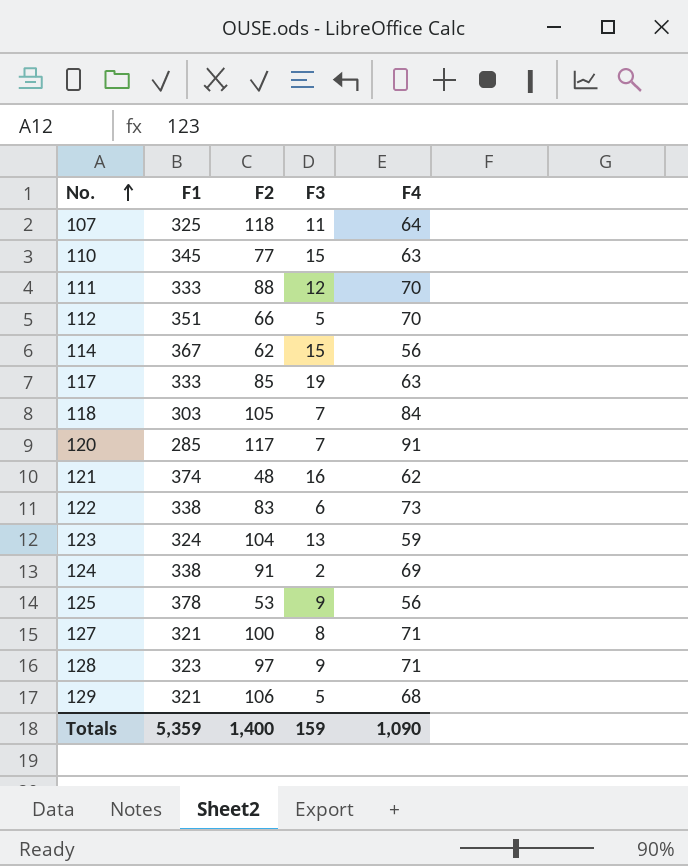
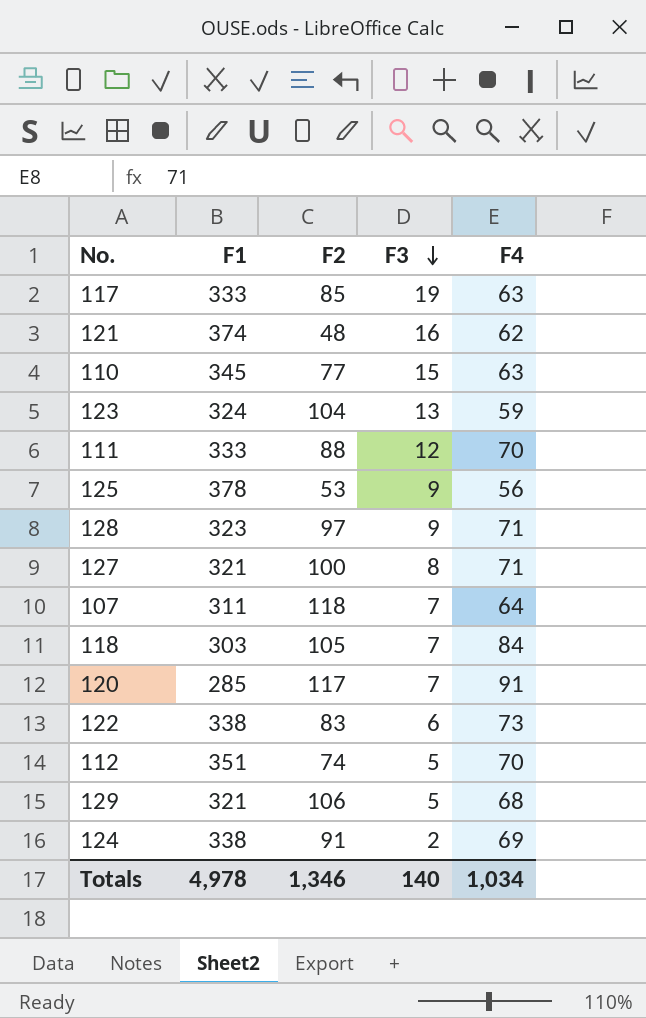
row order: No. ascending -> F3 descending
row 114: 367 | 62 | 15 | 56 -> none
107 | F1: 325 -> 311
107 | F3: 11 -> 7
112 | F2: 66 -> 74
Totals | F1: 5,359 -> 4,978
Totals | F2: 1,400 -> 1,346
Totals | F3: 159 -> 140
Totals | F4: 1,090 -> 1,034

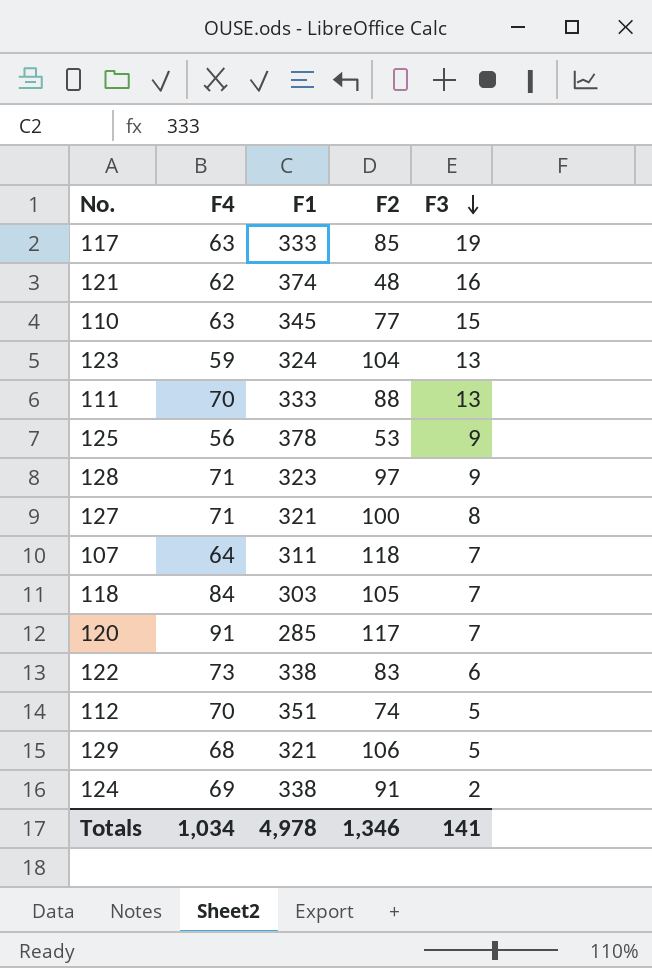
column F4 | position: 5 -> 2
111 | F3: 12 -> 13
Totals | F3: 140 -> 141

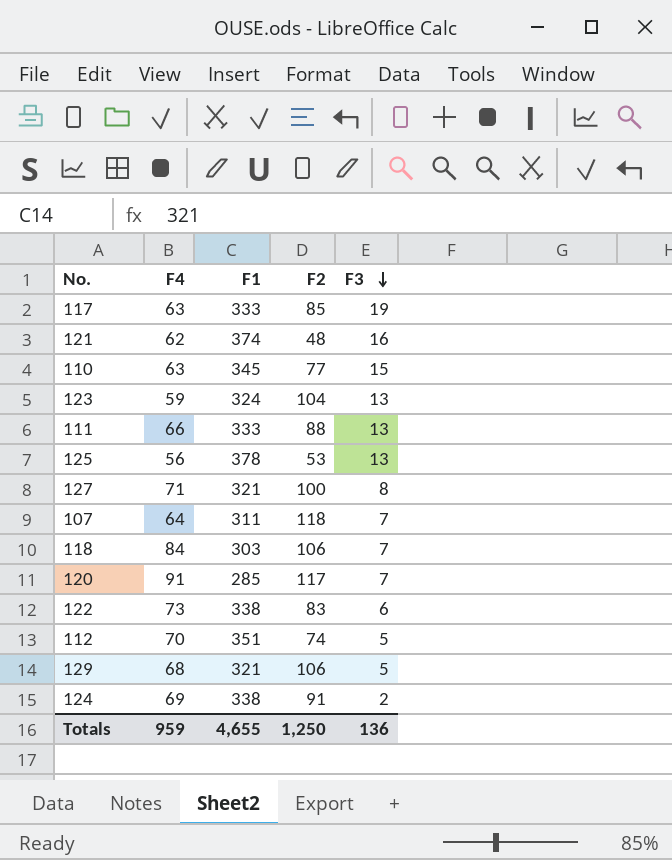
row 128: 71 | 323 | 97 | 9 -> none
111 | F4: 70 -> 66
125 | F3: 9 -> 13
118 | F2: 105 -> 106
Totals | F4: 1,034 -> 959
Totals | F1: 4,978 -> 4,655
Totals | F2: 1,346 -> 1,250
Totals | F3: 141 -> 136

